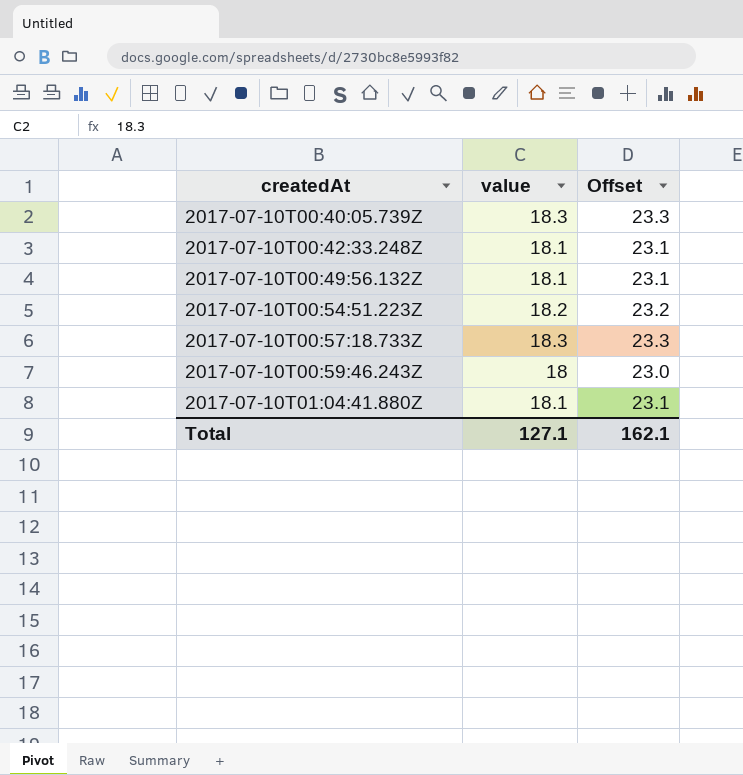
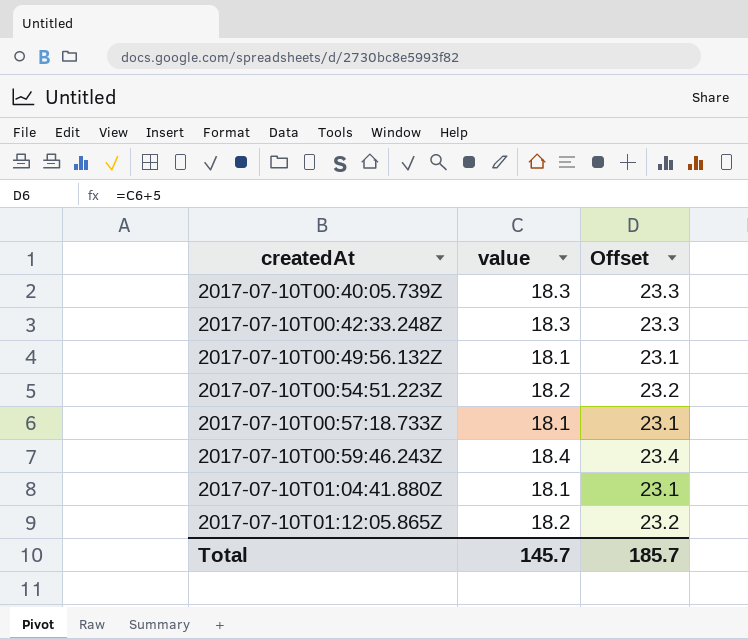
2017-07-10T00:42:33.248Z | value: 18.1 -> 18.3
2017-07-10T00:42:33.248Z | Offset: 23.1 -> 23.3
2017-07-10T00:57:18.733Z | value: 18.3 -> 18.1
2017-07-10T00:57:18.733Z | Offset: 23.3 -> 23.1
2017-07-10T00:59:46.243Z | value: 18 -> 18.4
2017-07-10T00:59:46.243Z | Offset: 23.0 -> 23.4
row 2017-07-10T01:12:05.865Z: none -> 18.2 | 23.2
Total | value: 127.1 -> 145.7
Total | Offset: 162.1 -> 185.7

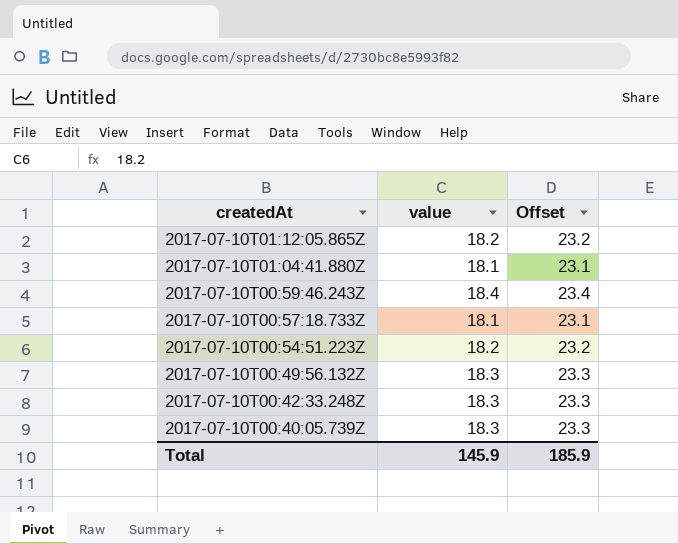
row order: createdAt ascending -> createdAt descending
2017-07-10T00:49:56.132Z | value: 18.1 -> 18.3
2017-07-10T00:49:56.132Z | Offset: 23.1 -> 23.3
Total | value: 145.7 -> 145.9
Total | Offset: 185.7 -> 185.9

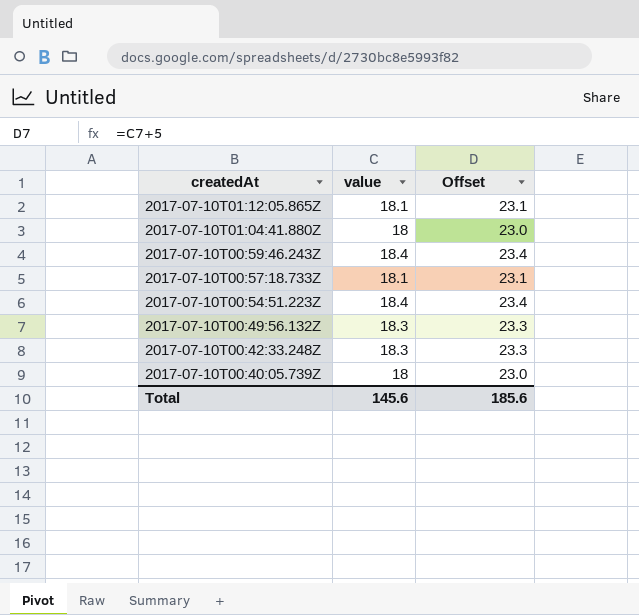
2017-07-10T01:12:05.865Z | value: 18.2 -> 18.1
2017-07-10T01:12:05.865Z | Offset: 23.2 -> 23.1
2017-07-10T01:04:41.880Z | value: 18.1 -> 18
2017-07-10T01:04:41.880Z | Offset: 23.1 -> 23.0
2017-07-10T00:54:51.223Z | value: 18.2 -> 18.4
2017-07-10T00:54:51.223Z | Offset: 23.2 -> 23.4
2017-07-10T00:40:05.739Z | value: 18.3 -> 18
2017-07-10T00:40:05.739Z | Offset: 23.3 -> 23.0
Total | value: 145.9 -> 145.6
Total | Offset: 185.9 -> 185.6

